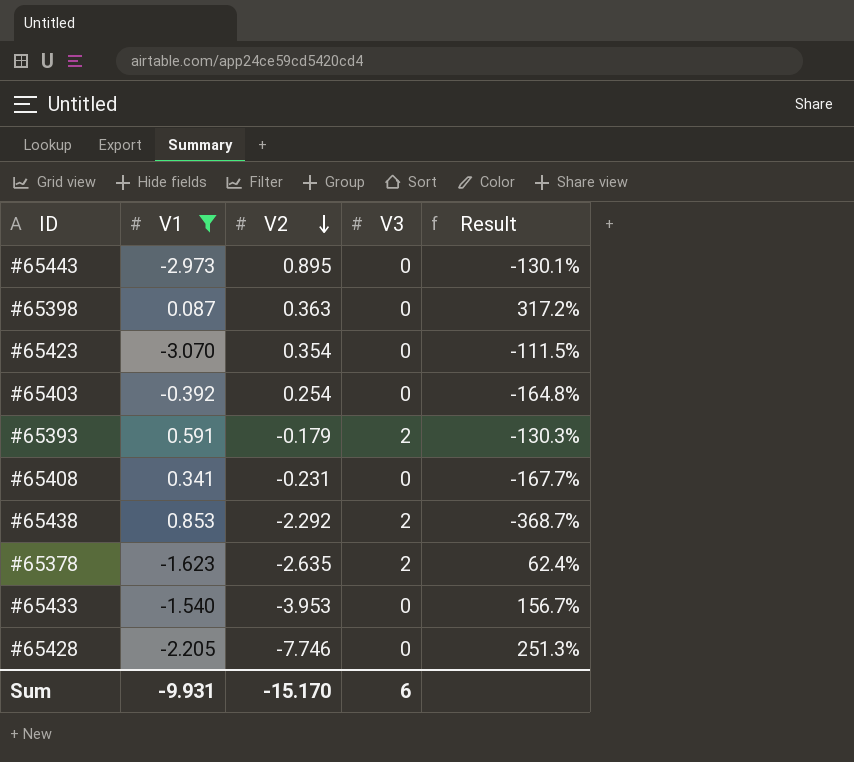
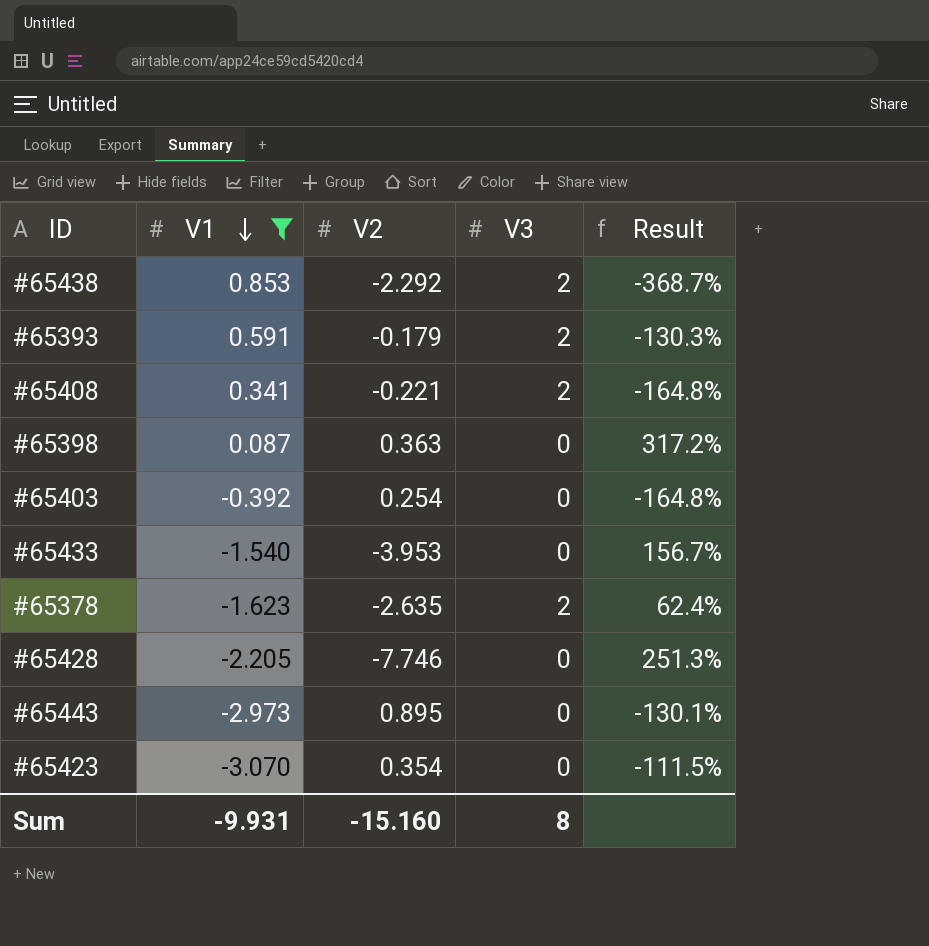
row order: V2 descending -> V1 descending
#65408 | V2: -0.231 -> -0.221
#65408 | V3: 0 -> 2
#65408 | Result: -167.7% -> -164.8%
Sum | V2: -15.170 -> -15.160
Sum | V3: 6 -> 8

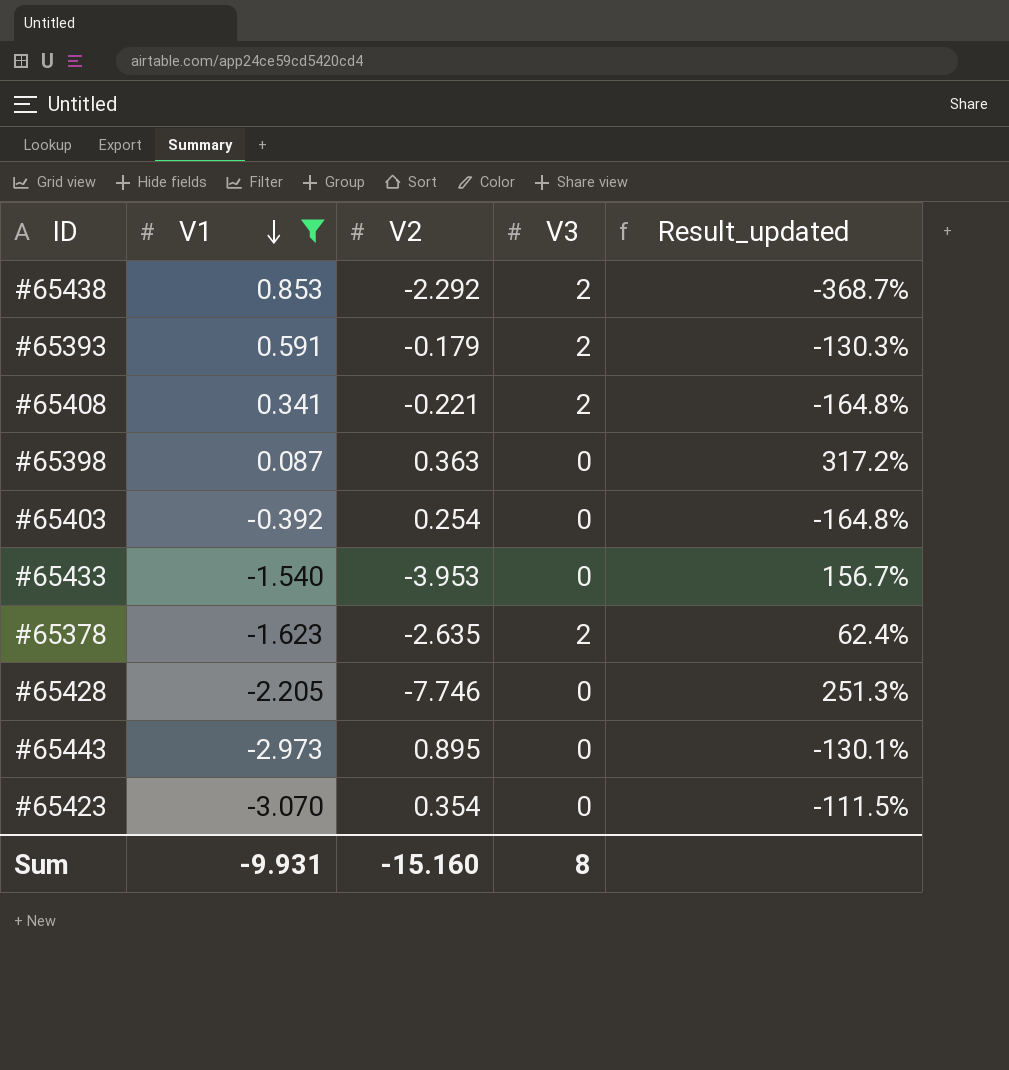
column name: Result -> Result_updated

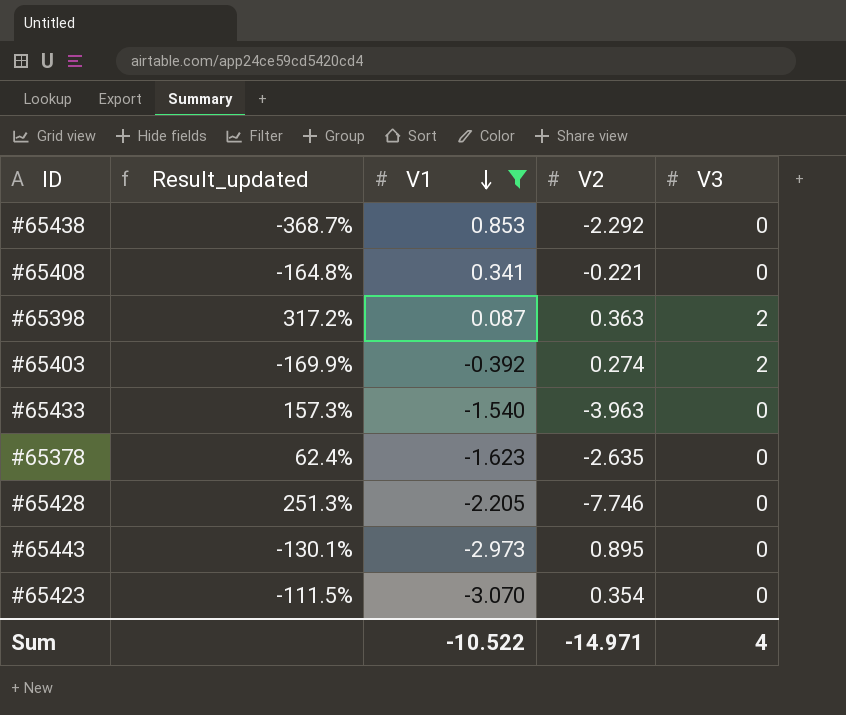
column Result_updated | position: 5 -> 2
row #65393: 0.591 | -0.179 | 2 | -130.3% -> none
#65438 | V3: 2 -> 0
#65408 | V3: 2 -> 0
#65398 | V3: 0 -> 2
#65403 | Result_updated: -164.8% -> -169.9%
#65403 | V2: 0.254 -> 0.274
#65403 | V3: 0 -> 2
#65433 | Result_updated: 156.7% -> 157.3%
#65433 | V2: -3.953 -> -3.963
#65378 | V3: 2 -> 0
Sum | V1: -9.931 -> -10.522
Sum | V2: -15.160 -> -14.971
Sum | V3: 8 -> 4

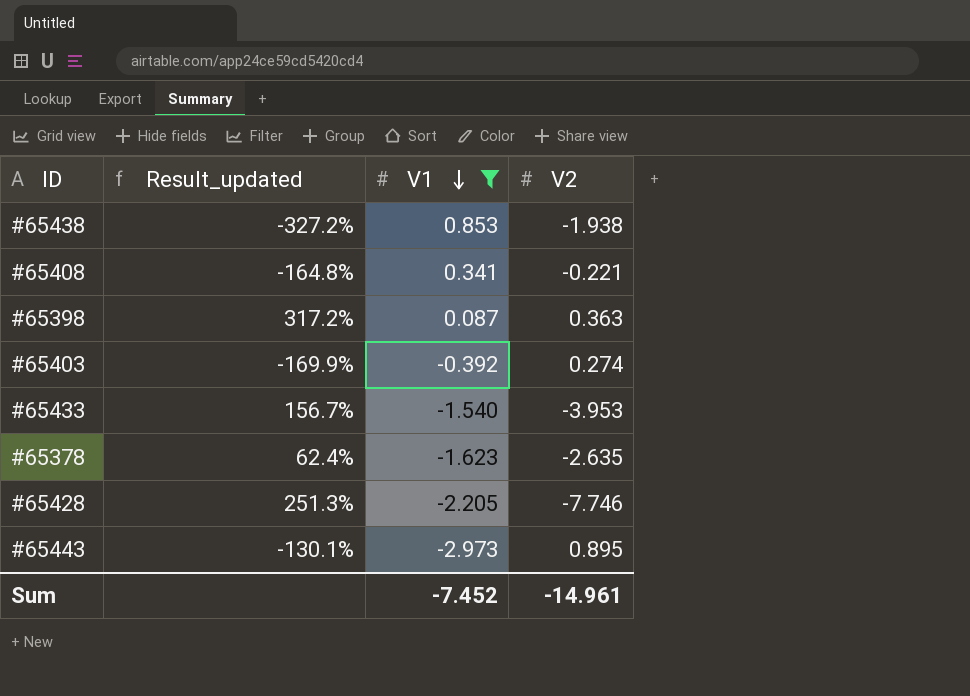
column V3 | position: 5 -> none
row #65423: -111.5% | -3.070 | 0.354 | 0 -> none
#65438 | Result_updated: -368.7% -> -327.2%
#65438 | V2: -2.292 -> -1.938
#65433 | Result_updated: 157.3% -> 156.7%
#65433 | V2: -3.963 -> -3.953
Sum | V1: -10.522 -> -7.452
Sum | V2: -14.971 -> -14.961

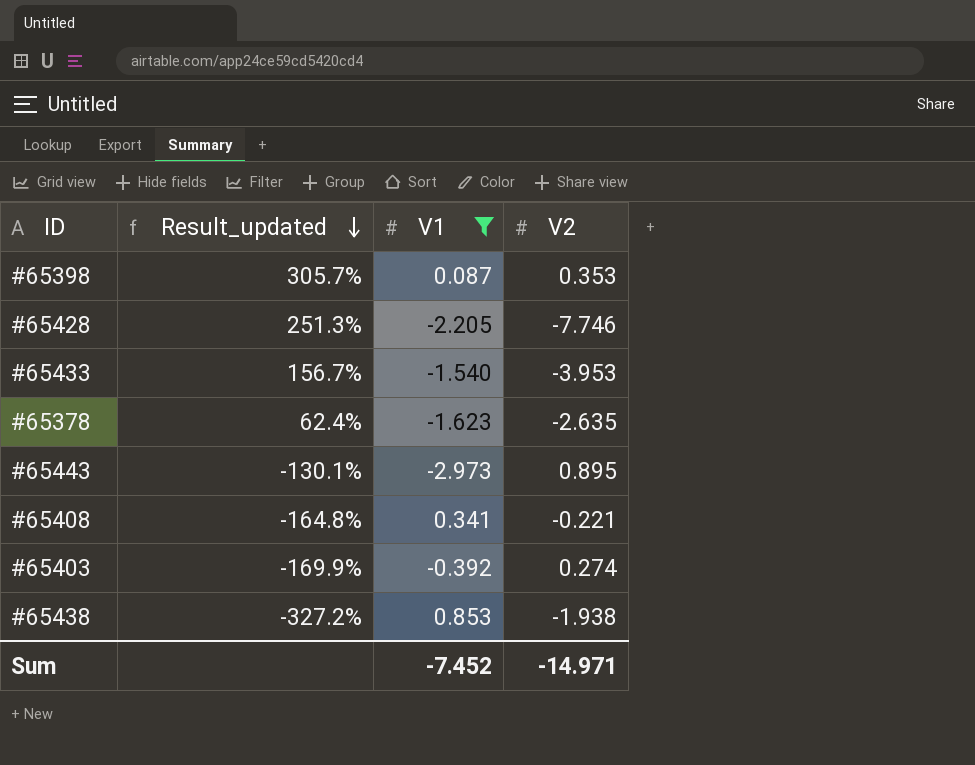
row order: V1 descending -> Result_updated descending
#65398 | Result_updated: 317.2% -> 305.7%
#65398 | V2: 0.363 -> 0.353
Sum | V2: -14.961 -> -14.971

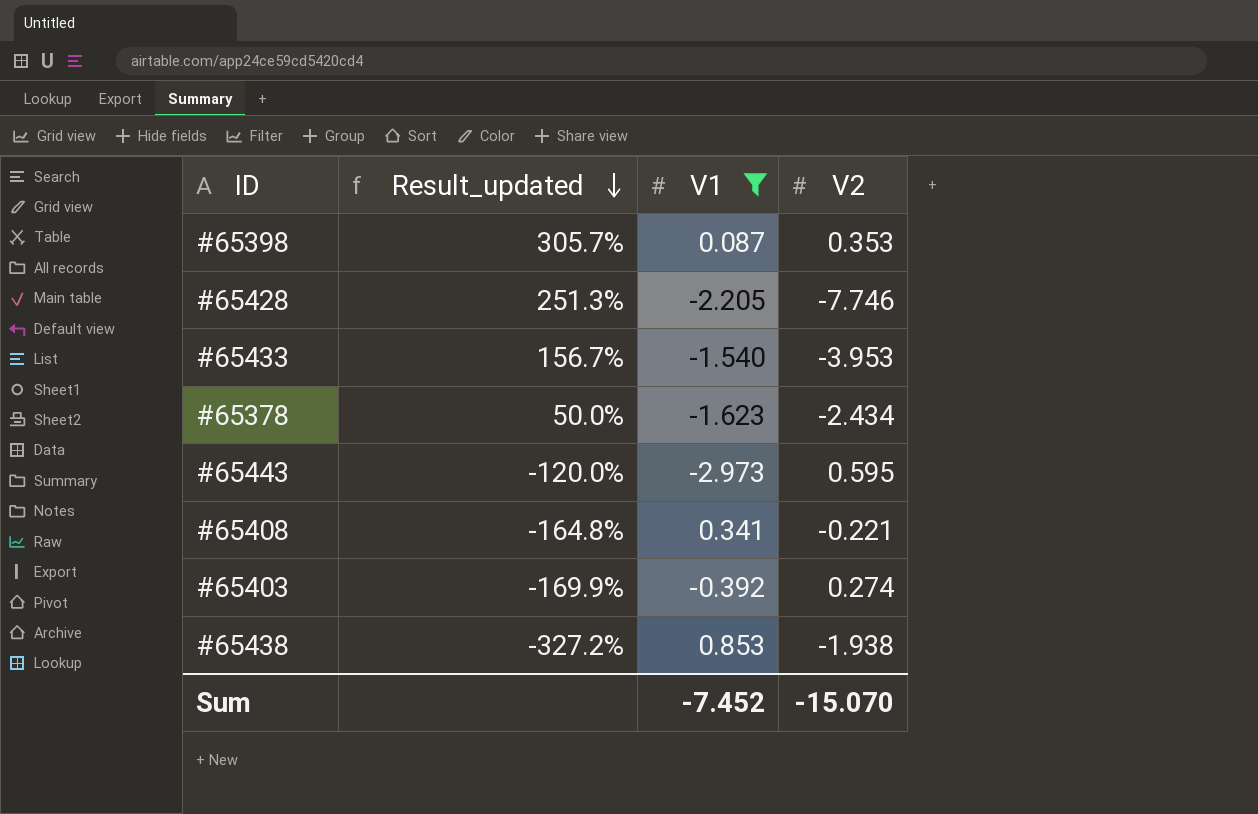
#65378 | Result_updated: 62.4% -> 50.0%
#65378 | V2: -2.635 -> -2.434
#65443 | Result_updated: -130.1% -> -120.0%
#65443 | V2: 0.895 -> 0.595
Sum | V2: -14.971 -> -15.070

